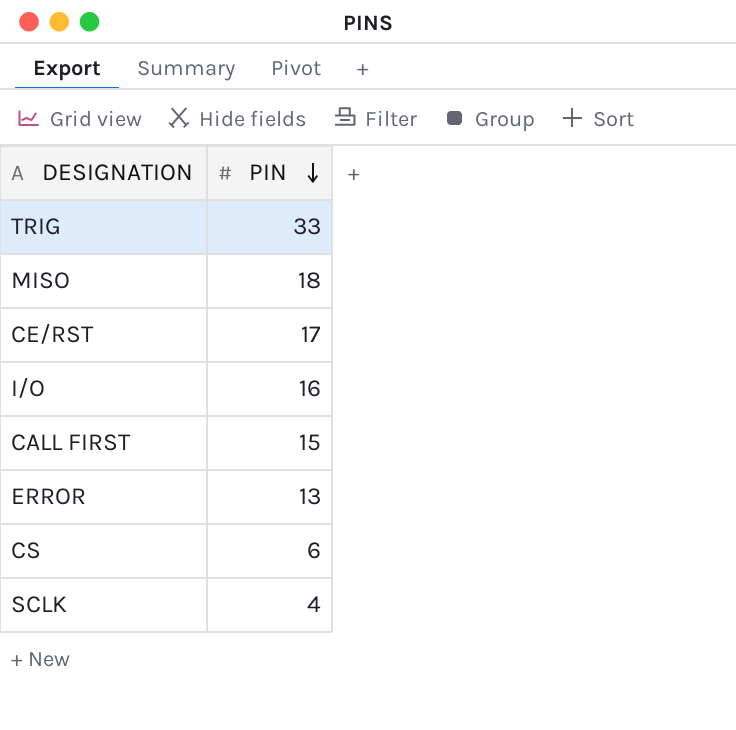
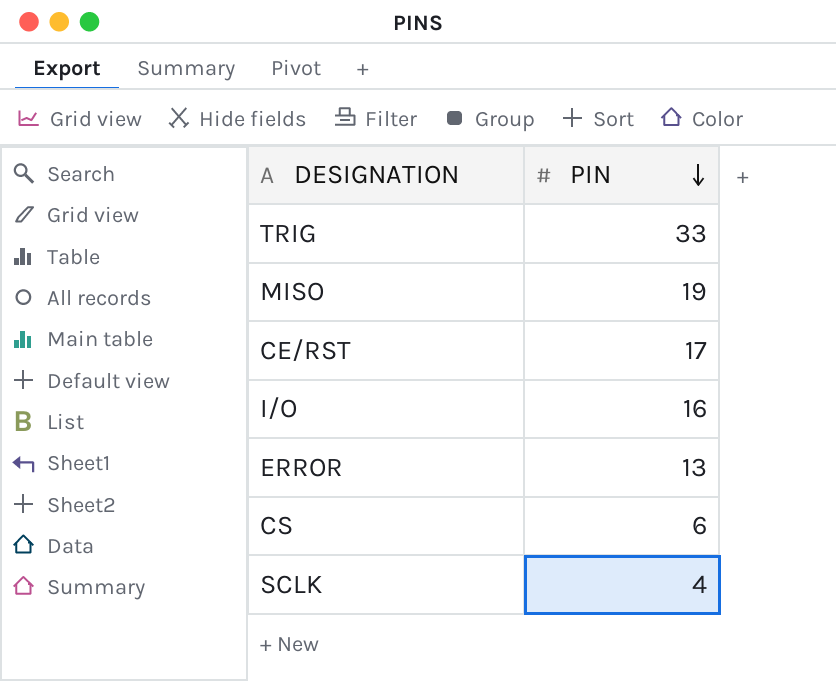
row CALL FIRST: 15 -> none
MISO | PIN: 18 -> 19

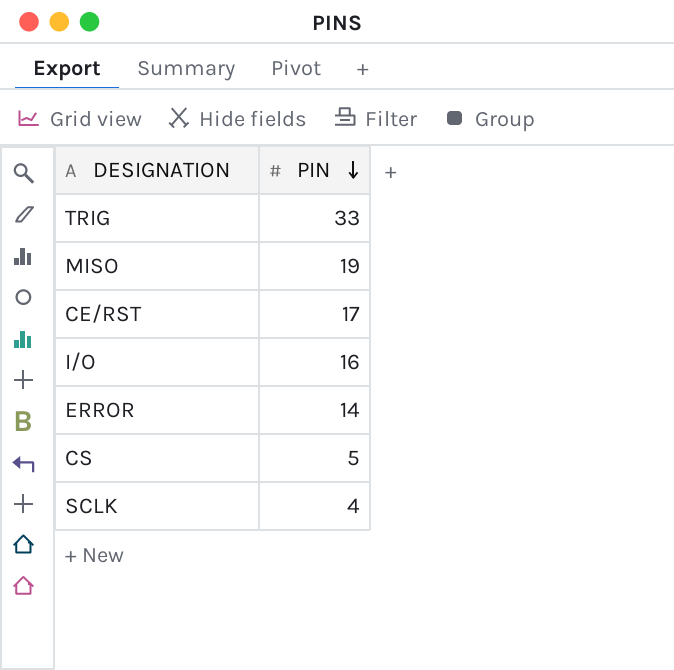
ERROR | PIN: 13 -> 14
CS | PIN: 6 -> 5

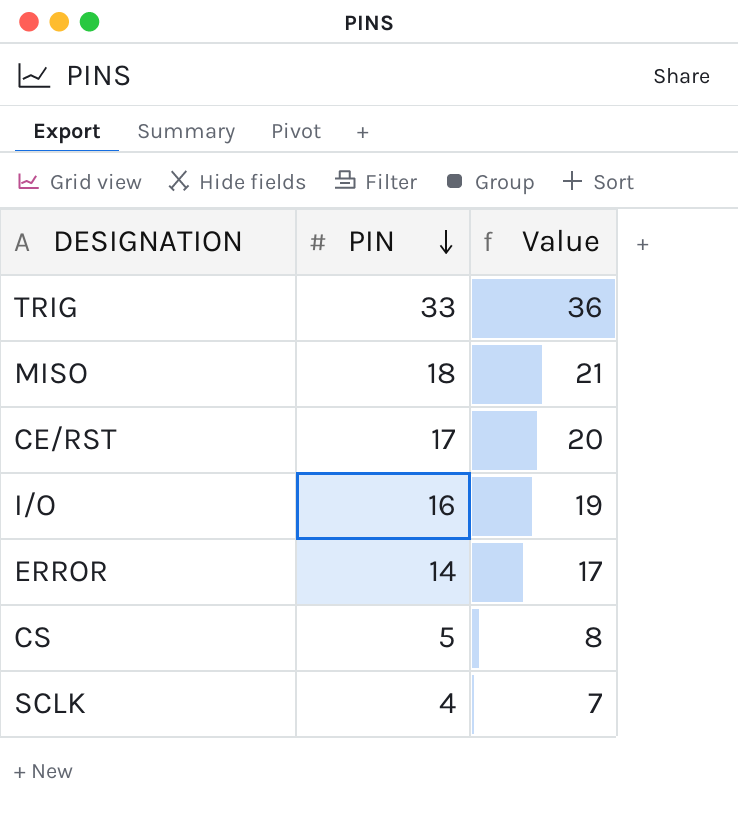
column Value | formula: none -> [PIN] + 3
MISO | PIN: 19 -> 18

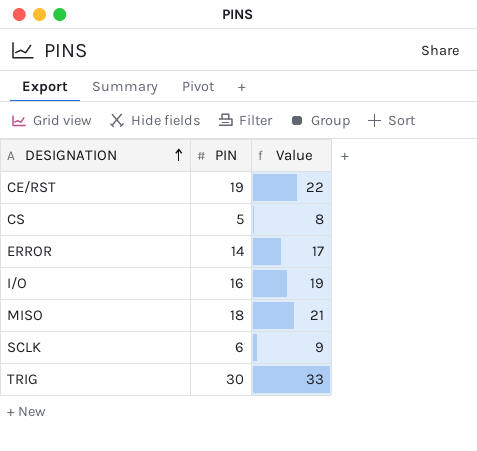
row order: PIN descending -> DESIGNATION ascending
CE/RST | PIN: 17 -> 19
CE/RST | Value: 20 -> 22
SCLK | PIN: 4 -> 6
SCLK | Value: 7 -> 9
TRIG | PIN: 33 -> 30
TRIG | Value: 36 -> 33

